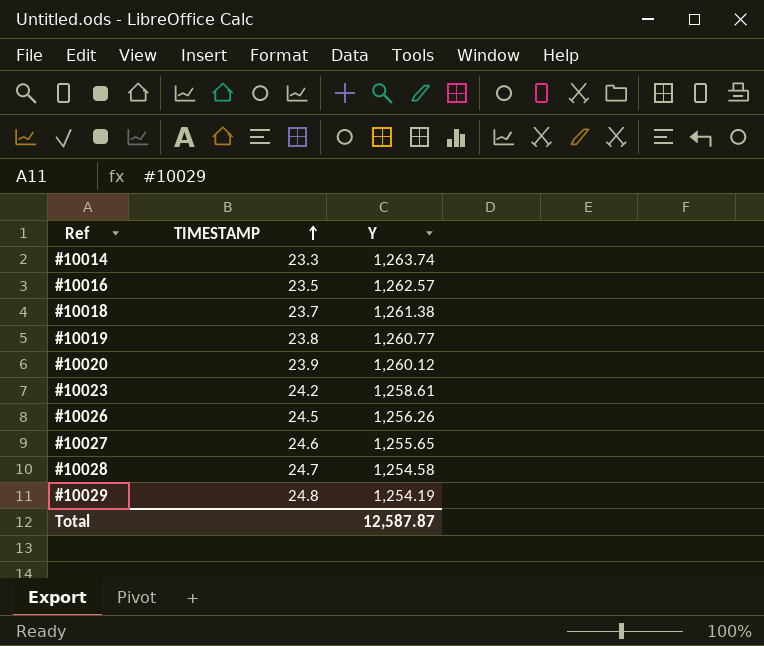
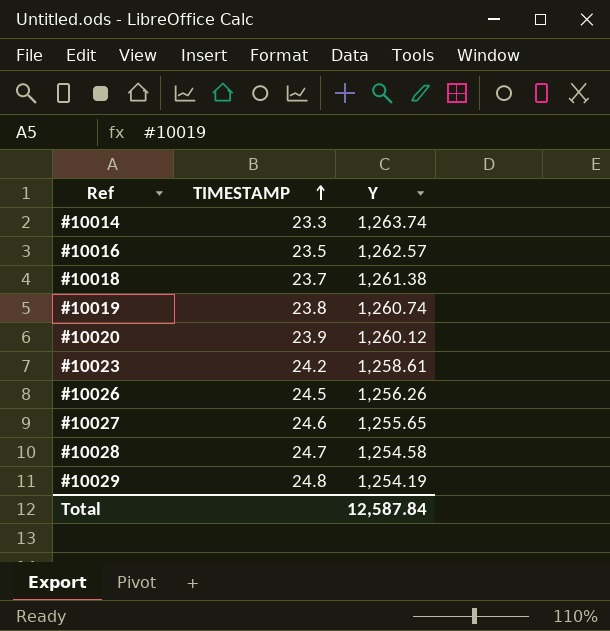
#10019 | Y: 1,260.77 -> 1,260.74
Total | Y: 12,587.87 -> 12,587.84

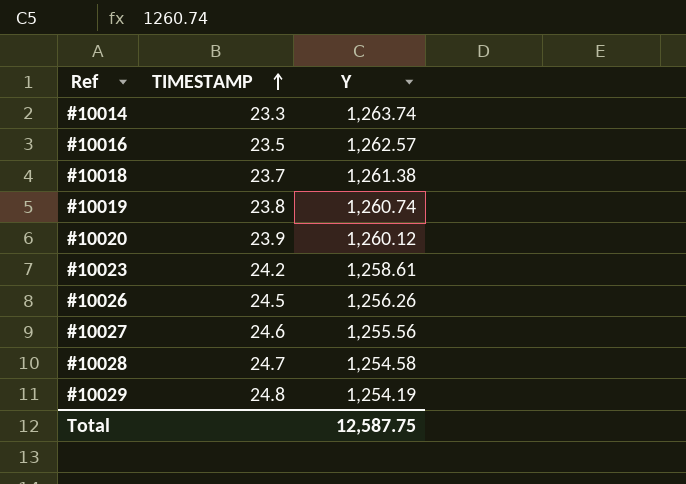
#10027 | Y: 1,255.65 -> 1,255.56
Total | Y: 12,587.84 -> 12,587.75

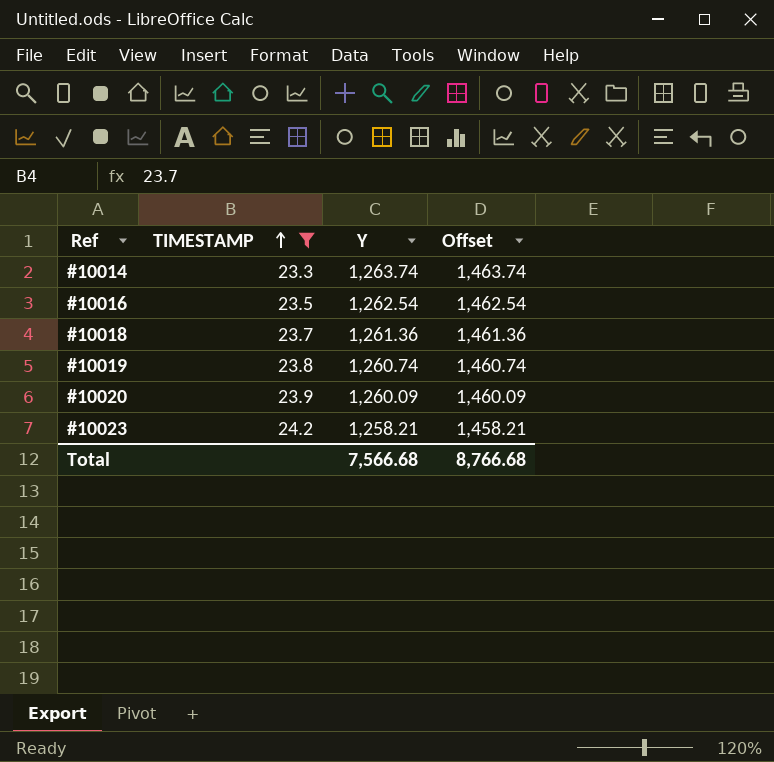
filter: none -> TIMESTAMP <= 24.2
column Offset | formula: none -> [Y] + 200
#10016 | Y: 1,262.57 -> 1,262.54
#10018 | Y: 1,261.38 -> 1,261.36
#10020 | Y: 1,260.12 -> 1,260.09
#10023 | Y: 1,258.61 -> 1,258.21
Total | Y: 12,587.75 -> 7,566.68

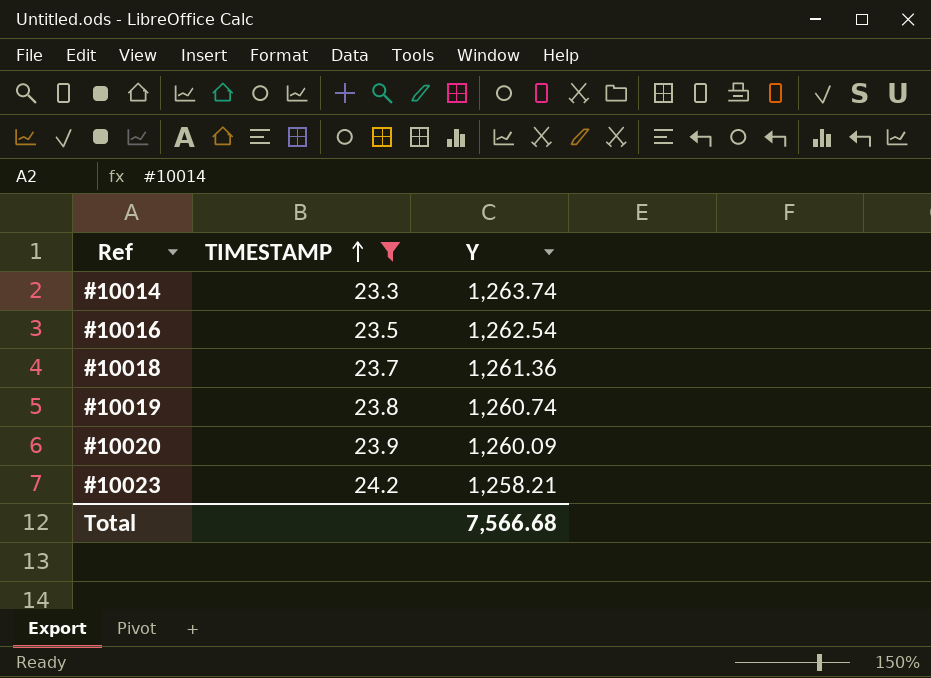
column Offset | formula: [Y] + 200 -> none

